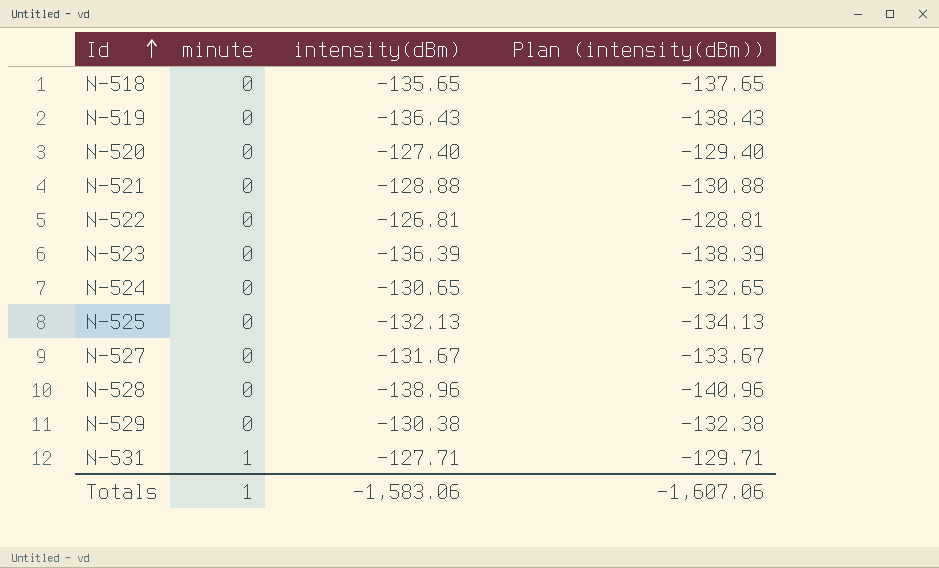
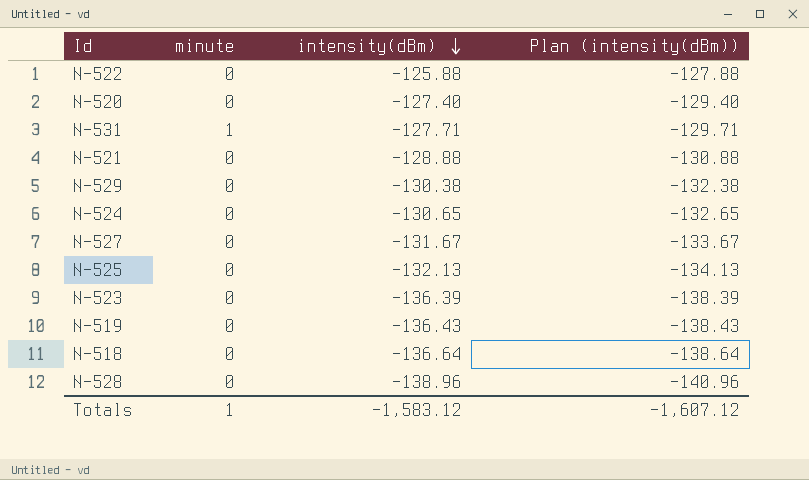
row order: Id ascending -> intensity(dBm) descending
N-522 | intensity(dBm): -126.81 -> -125.88
N-522 | Plan (intensity(dBm)): -128.81 -> -127.88
N-518 | intensity(dBm): -135.65 -> -136.64
N-518 | Plan (intensity(dBm)): -137.65 -> -138.64
Totals | intensity(dBm): -1,583.06 -> -1,583.12
Totals | Plan (intensity(dBm)): -1,607.06 -> -1,607.12

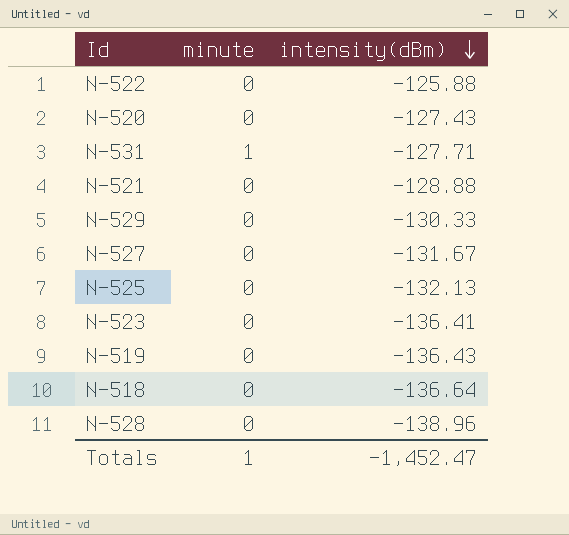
column Plan (intensity(dBm)) | formula: [intensity(dBm)] - 2 -> none
row N-524: 0 | -130.65 | -132.65 -> none
N-520 | intensity(dBm): -127.40 -> -127.43
N-529 | intensity(dBm): -130.38 -> -130.33
N-523 | intensity(dBm): -136.39 -> -136.41
Totals | intensity(dBm): -1,583.12 -> -1,452.47

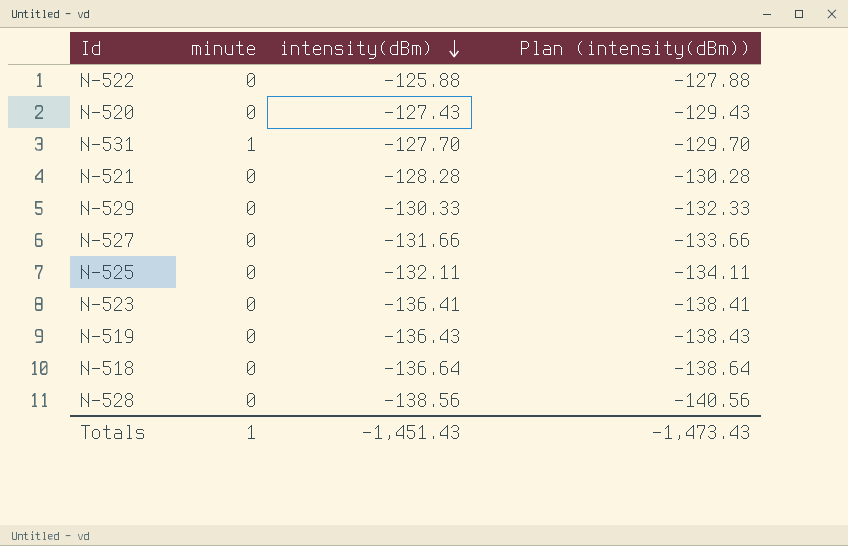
column Plan (intensity(dBm)) | formula: none -> [intensity(dBm)] - 2
N-531 | intensity(dBm): -127.71 -> -127.70
N-521 | intensity(dBm): -128.88 -> -128.28
N-527 | intensity(dBm): -131.67 -> -131.66
N-525 | intensity(dBm): -132.13 -> -132.11
N-528 | intensity(dBm): -138.96 -> -138.56
Totals | intensity(dBm): -1,452.47 -> -1,451.43

